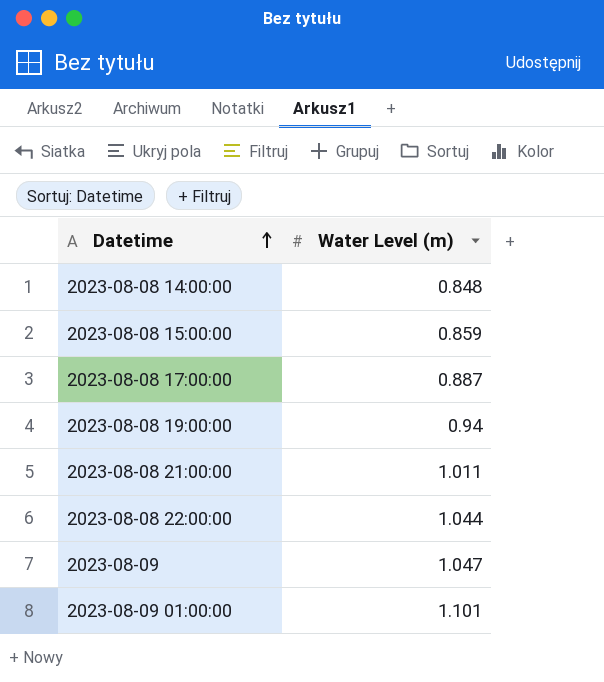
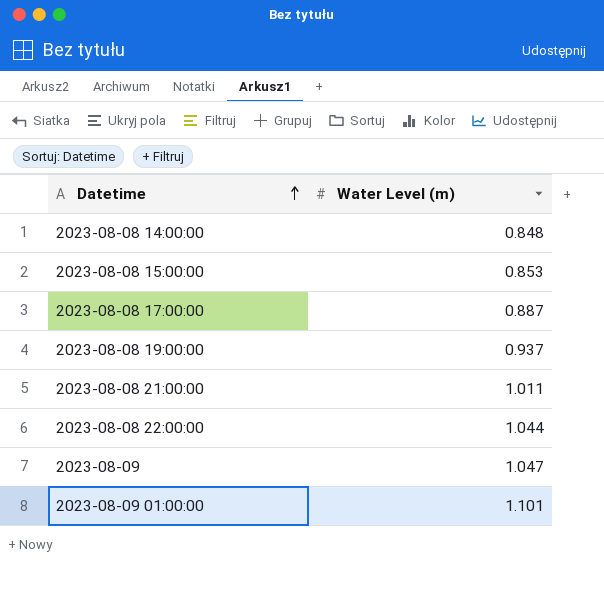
2023-08-08 15:00:00 | Water Level (m): 0.859 -> 0.853
2023-08-08 19:00:00 | Water Level (m): 0.94 -> 0.937

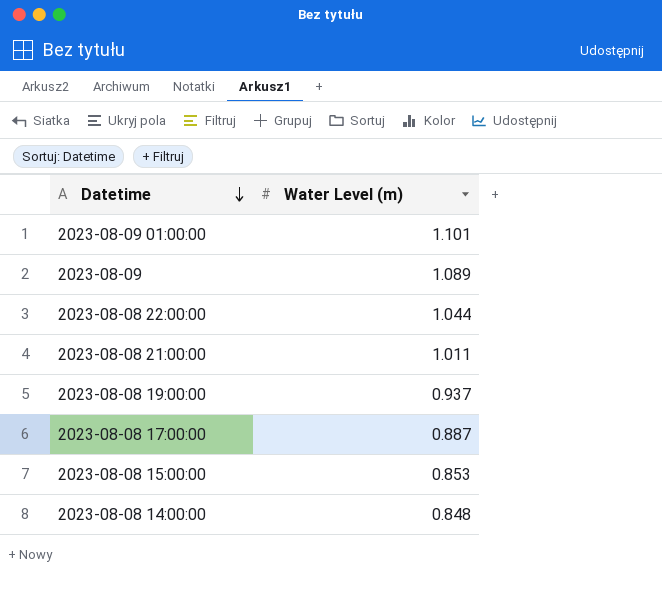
row order: Datetime ascending -> Datetime descending
2023-08-09 | Water Level (m): 1.047 -> 1.089

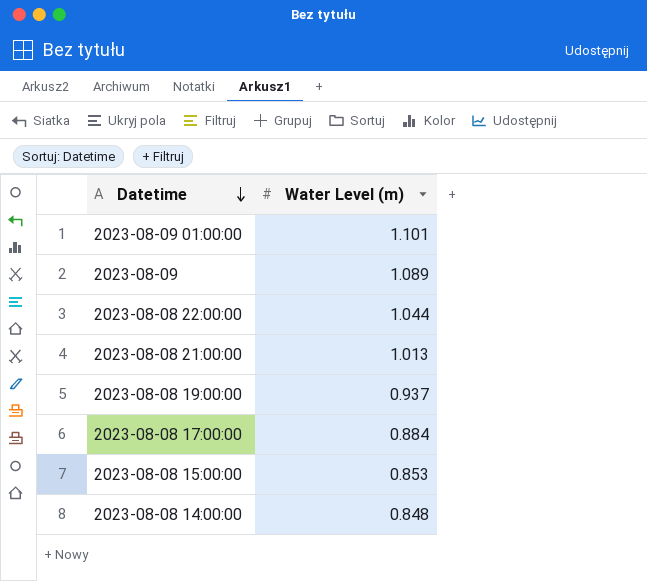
2023-08-08 21:00:00 | Water Level (m): 1.011 -> 1.013
2023-08-08 17:00:00 | Water Level (m): 0.887 -> 0.884

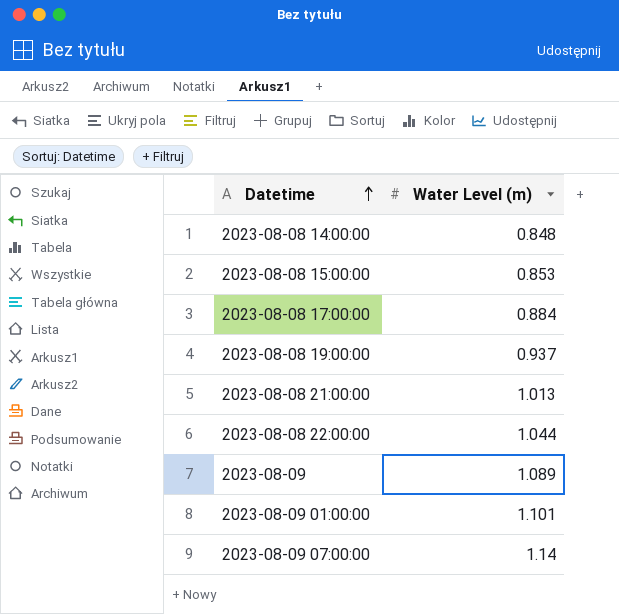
row order: Datetime descending -> Datetime ascending
row 2023-08-09 07:00:00: none -> 1.14

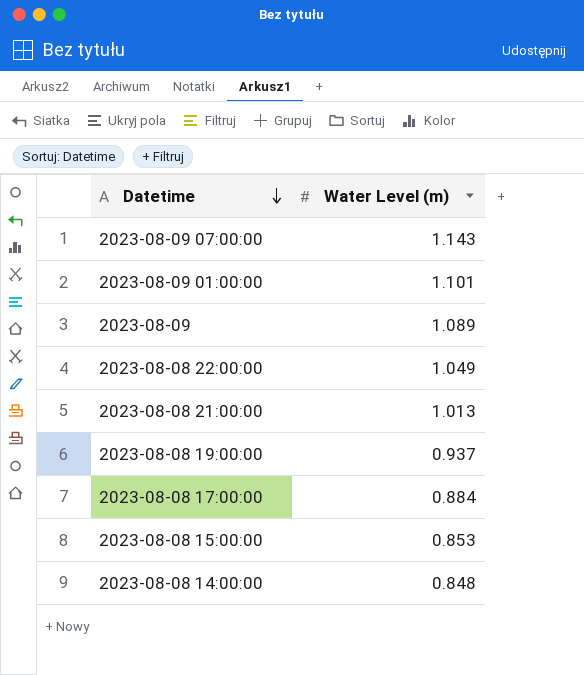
row order: Datetime ascending -> Datetime descending
2023-08-09 07:00:00 | Water Level (m): 1.14 -> 1.143
2023-08-08 22:00:00 | Water Level (m): 1.044 -> 1.049

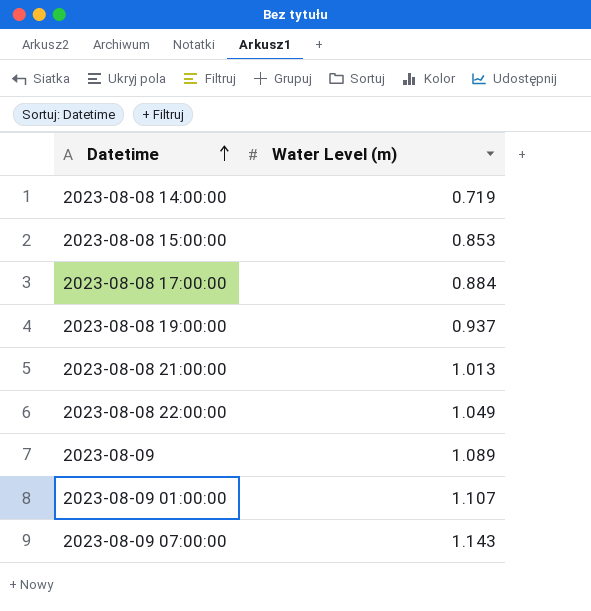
row order: Datetime descending -> Datetime ascending
2023-08-08 14:00:00 | Water Level (m): 0.848 -> 0.719
2023-08-09 01:00:00 | Water Level (m): 1.101 -> 1.107

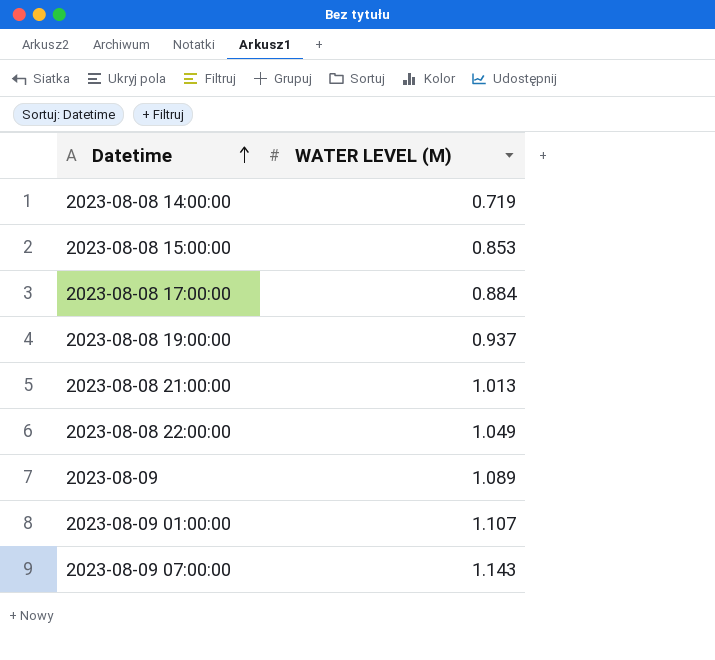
column name: Water Level (m) -> WATER LEVEL (M)

